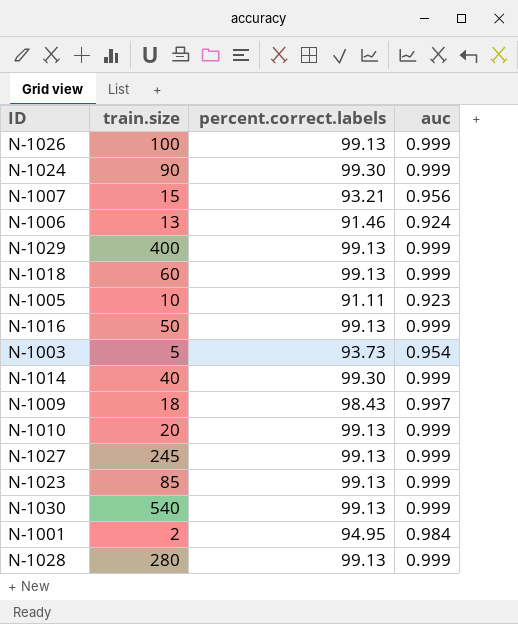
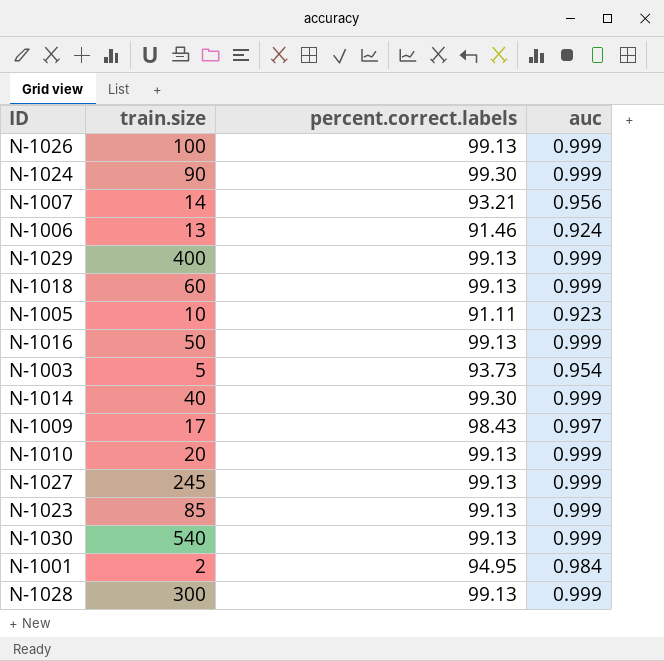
N-1007 | train.size: 15 -> 14
N-1009 | train.size: 18 -> 17
N-1028 | train.size: 280 -> 300

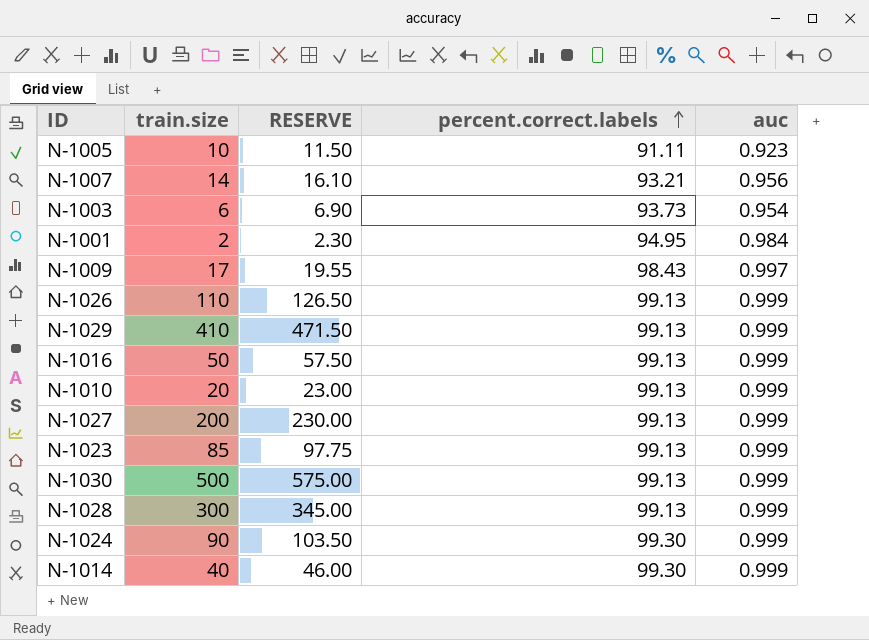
row order: none -> percent.correct.labels ascending
column RESERVE | formula: none -> [train.size] * 1.15
row N-1006: 13 | 91.46 | 0.924 -> none
row N-1018: 60 | 99.13 | 0.999 -> none
N-1003 | train.size: 5 -> 6
N-1026 | train.size: 100 -> 110
N-1029 | train.size: 400 -> 410
N-1027 | train.size: 245 -> 200
N-1030 | train.size: 540 -> 500

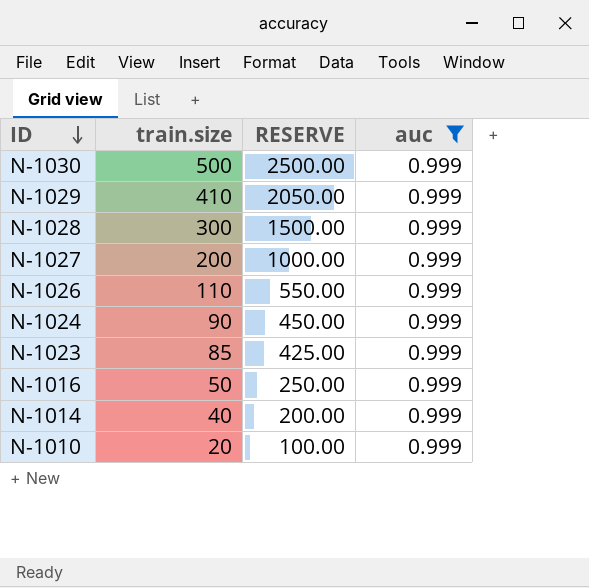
filter: none -> auc = 0.999
row order: percent.correct.labels ascending -> ID descending
column percent.correct.labels | position: 4 -> none
column RESERVE | formula: [train.size] * 1.15 -> [train.size] * 5

